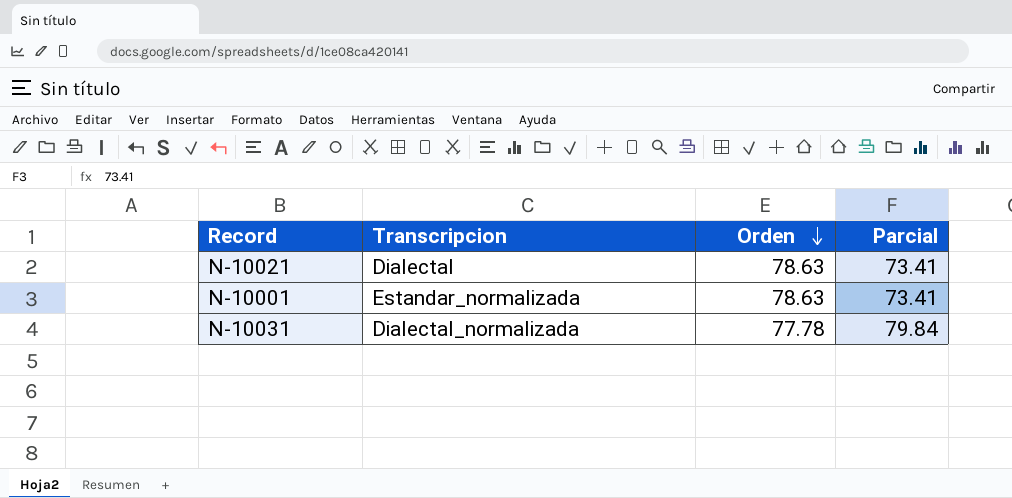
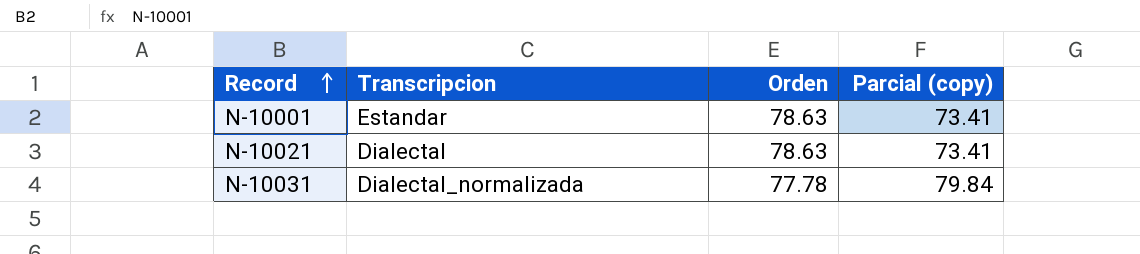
row order: Orden descending -> Record ascending
column name: Parcial -> Parcial (copy)
N-10001 | Transcripcion: Estandar_normalizada -> Estandar

